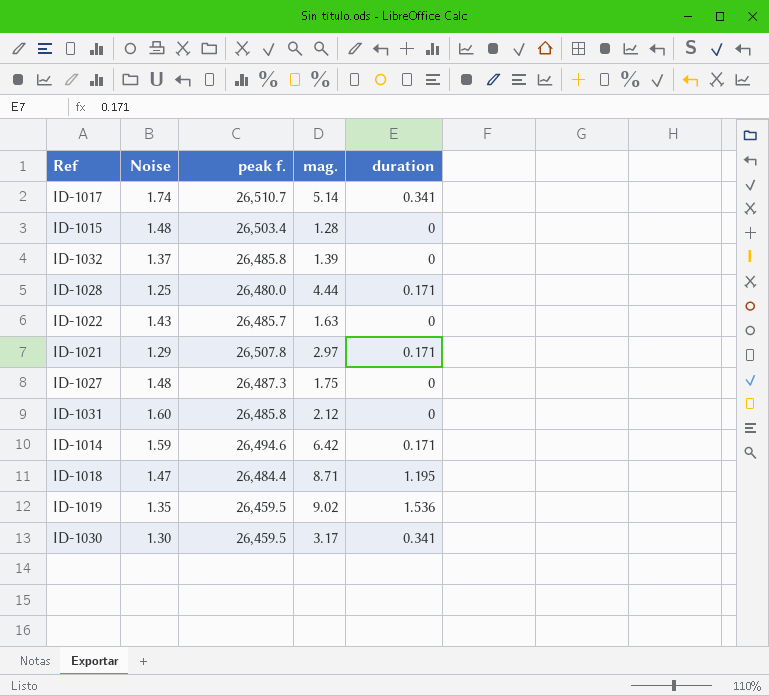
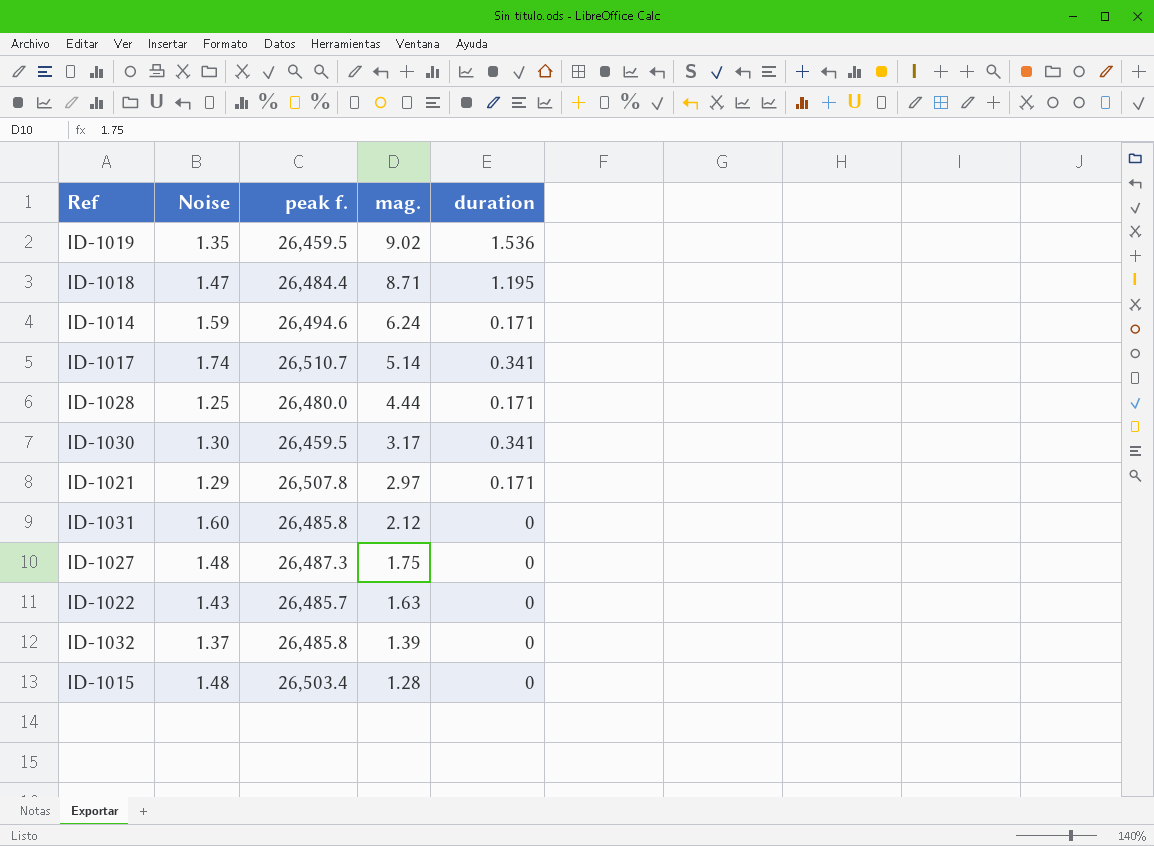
row order: none -> mag. descending
ID-1014 | mag.: 6.42 -> 6.24

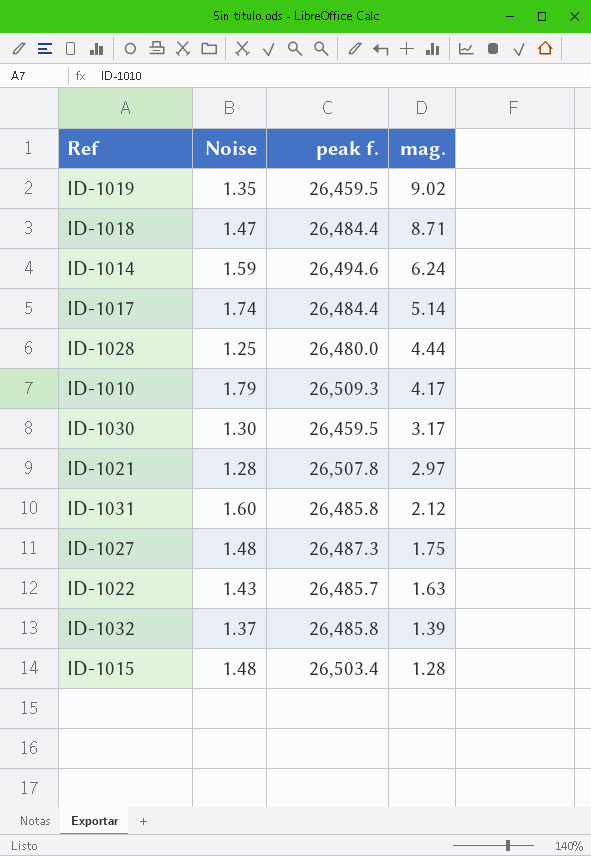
column duration | position: 5 -> none
ID-1017 | peak f.: 26,510.7 -> 26,484.4
row ID-1010: none -> 1.79 | 26,509.3 | 4.17
ID-1021 | Noise: 1.29 -> 1.28

